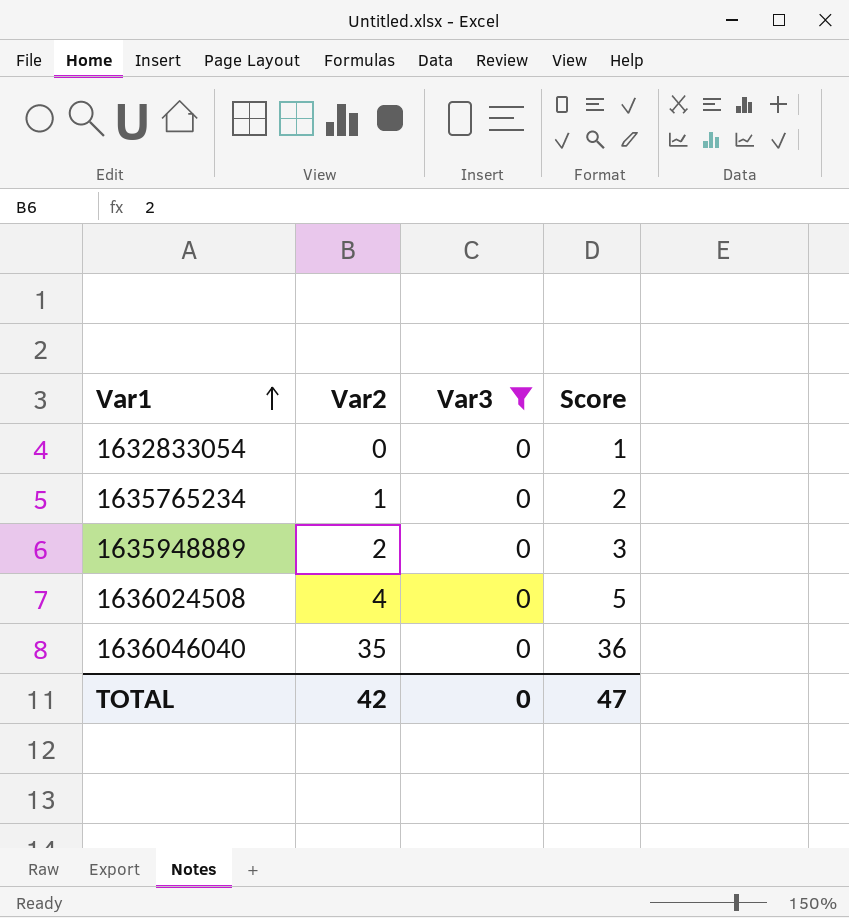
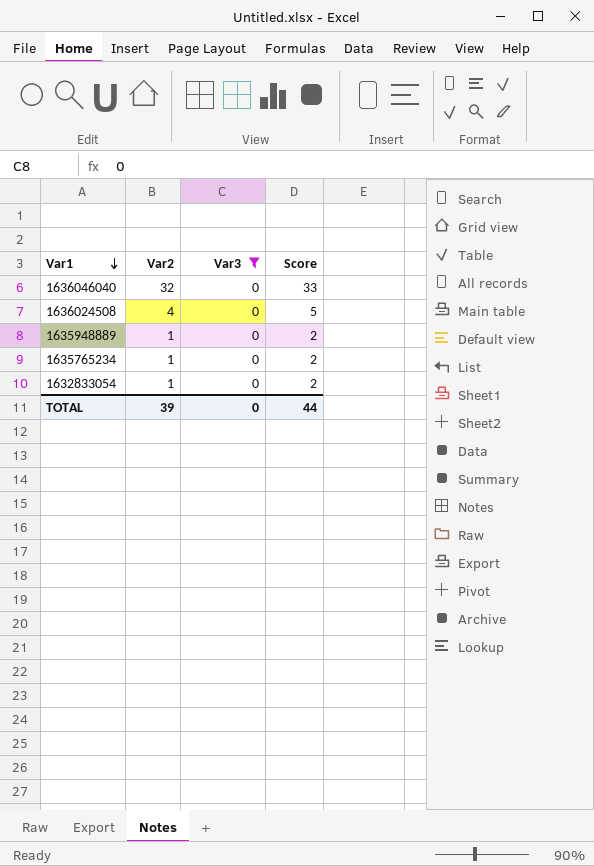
row order: Var1 ascending -> Var1 descending
1636046040 | Var2: 35 -> 32
1636046040 | Score: 36 -> 33
1635948889 | Var2: 2 -> 1
1635948889 | Score: 3 -> 2
1632833054 | Var2: 0 -> 1
1632833054 | Score: 1 -> 2
TOTAL | Var2: 42 -> 39
TOTAL | Score: 47 -> 44

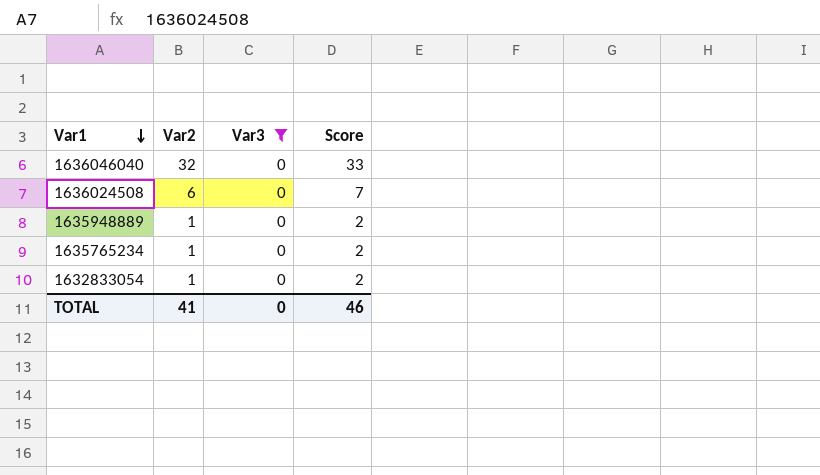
1636024508 | Var2: 4 -> 6
1636024508 | Score: 5 -> 7
TOTAL | Var2: 39 -> 41
TOTAL | Score: 44 -> 46

